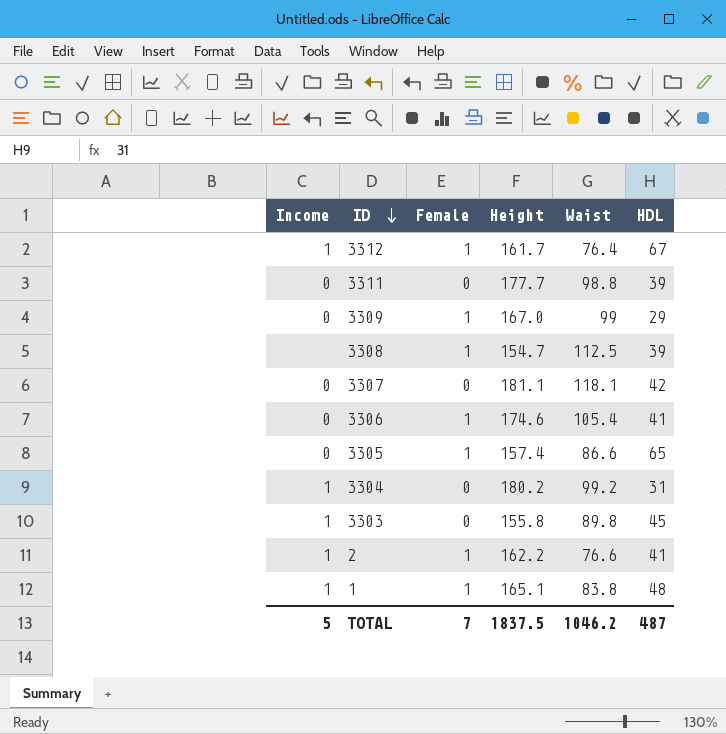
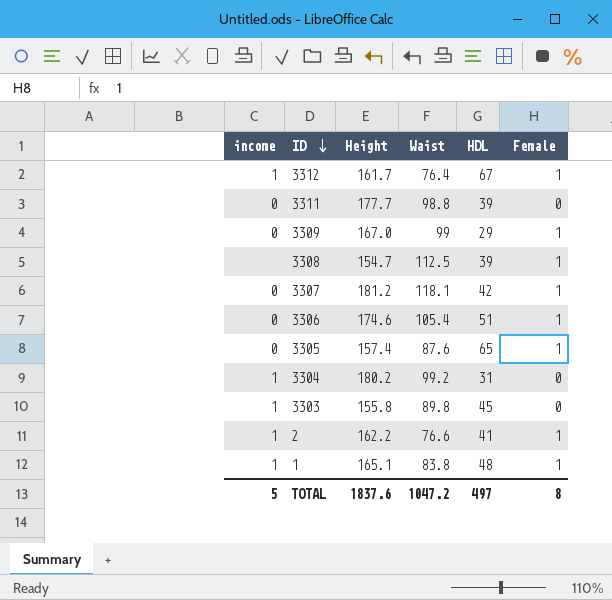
column name: Income -> income
column Female | position: 3 -> 6
3307 | Height: 181.1 -> 181.2
3307 | Female: 0 -> 1
3306 | HDL: 41 -> 51
3305 | Waist: 86.6 -> 87.6
TOTAL | Height: 1837.5 -> 1837.6
TOTAL | Waist: 1046.2 -> 1047.2
TOTAL | HDL: 487 -> 497
TOTAL | Female: 7 -> 8

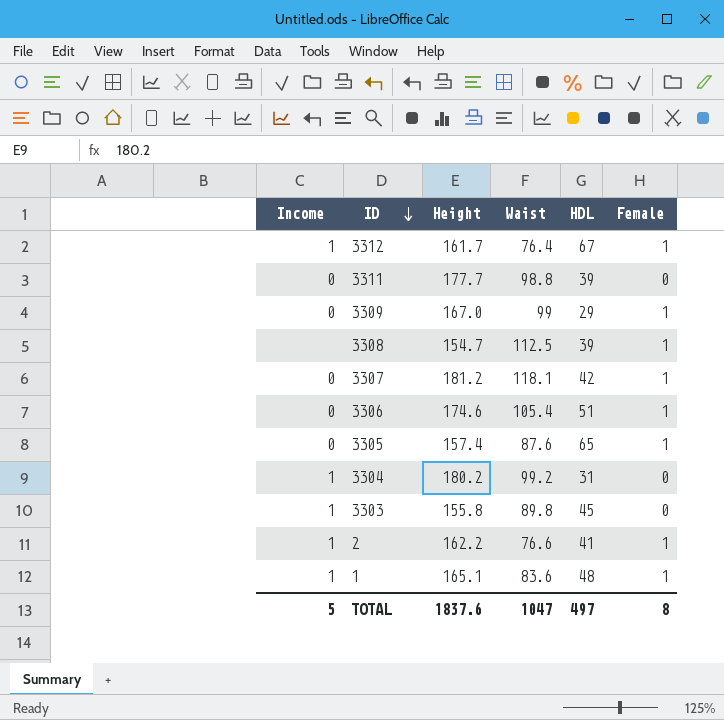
column name: income -> Income
1 | Waist: 83.8 -> 83.6
TOTAL | Waist: 1047.2 -> 1047

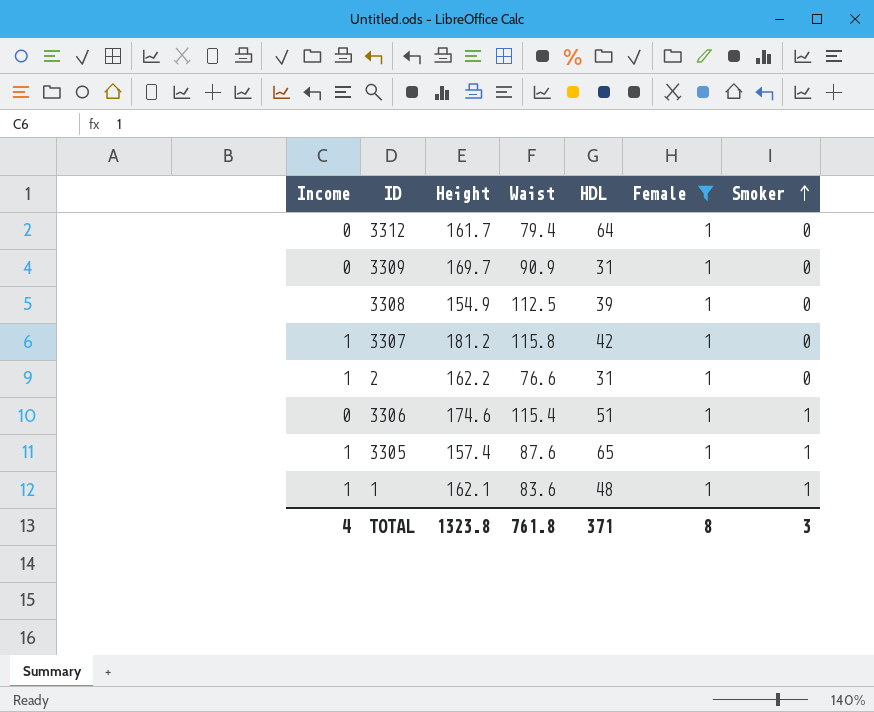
filter: none -> Female = 1
row order: ID descending -> Smoker ascending
column Smoker | position: none -> 7
3312 | Income: 1 -> 0
3312 | Waist: 76.4 -> 79.4
3312 | HDL: 67 -> 64
3309 | Height: 167.0 -> 169.7
3309 | Waist: 99 -> 90.9
3309 | HDL: 29 -> 31
3308 | Height: 154.7 -> 154.9
3307 | Income: 0 -> 1
3307 | Waist: 118.1 -> 115.8
2 | HDL: 41 -> 31
3306 | Waist: 105.4 -> 115.4
3305 | Income: 0 -> 1
1 | Height: 165.1 -> 162.1
TOTAL | Income: 5 -> 4
TOTAL | Height: 1837.6 -> 1323.8
TOTAL | Waist: 1047 -> 761.8
TOTAL | HDL: 497 -> 371

